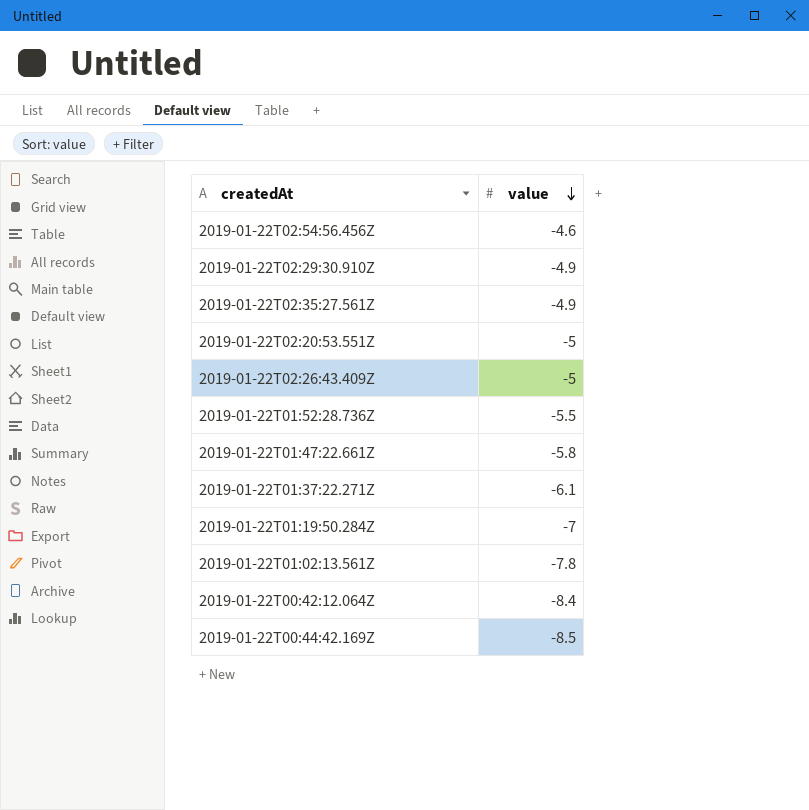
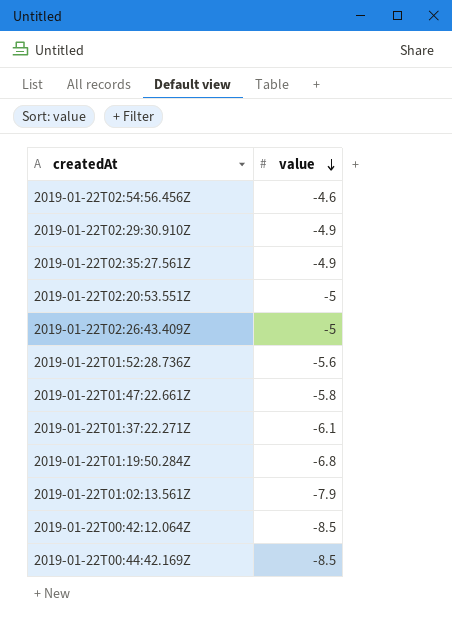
2019-01-22T01:52:28.736Z | value: -5.5 -> -5.6
2019-01-22T01:19:50.284Z | value: -7 -> -6.8
2019-01-22T01:02:13.561Z | value: -7.8 -> -7.9
2019-01-22T00:42:12.064Z | value: -8.4 -> -8.5

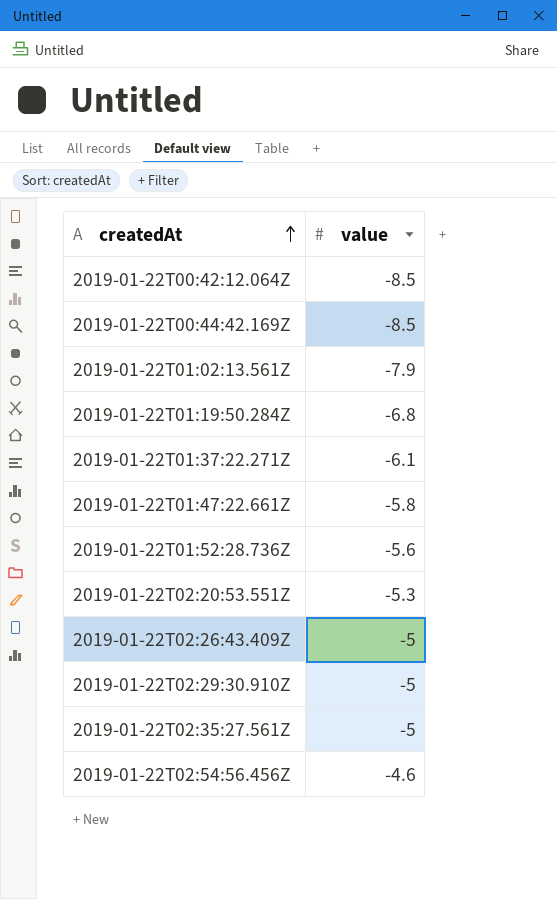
row order: value descending -> createdAt ascending
2019-01-22T02:20:53.551Z | value: -5 -> -5.3
2019-01-22T02:29:30.910Z | value: -4.9 -> -5
2019-01-22T02:35:27.561Z | value: -4.9 -> -5

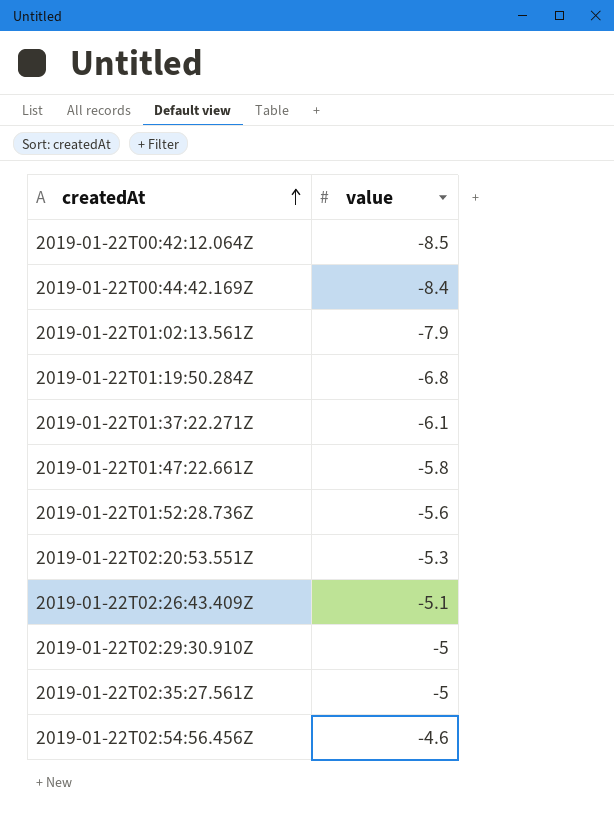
2019-01-22T00:44:42.169Z | value: -8.5 -> -8.4
2019-01-22T02:26:43.409Z | value: -5 -> -5.1

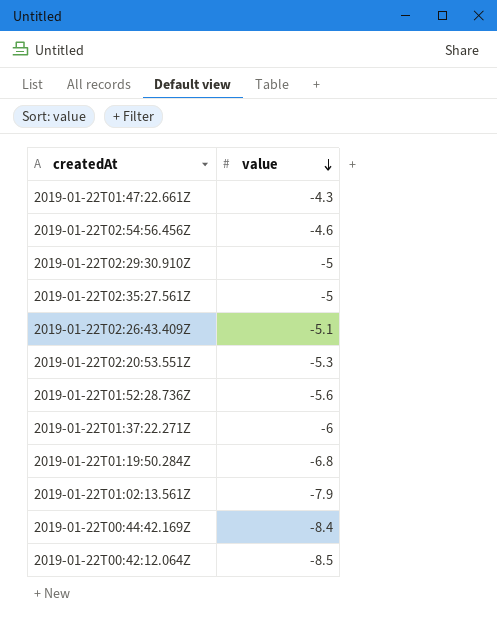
row order: createdAt ascending -> value descending
2019-01-22T01:47:22.661Z | value: -5.8 -> -4.3
2019-01-22T01:37:22.271Z | value: -6.1 -> -6

